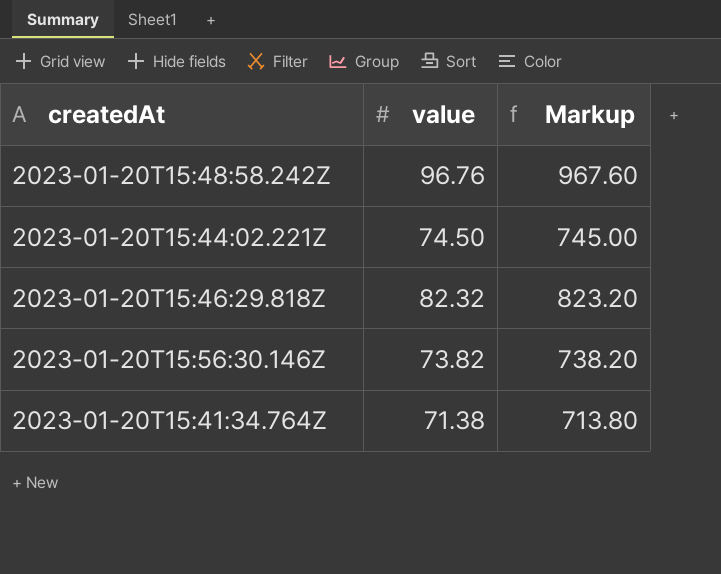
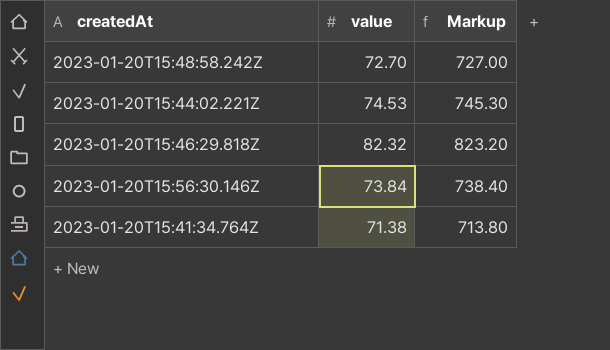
2023-01-20T15:48:58.242Z | value: 96.76 -> 72.70
2023-01-20T15:48:58.242Z | Markup: 967.60 -> 727.00
2023-01-20T15:44:02.221Z | value: 74.50 -> 74.53
2023-01-20T15:44:02.221Z | Markup: 745.00 -> 745.30
2023-01-20T15:56:30.146Z | value: 73.82 -> 73.84
2023-01-20T15:56:30.146Z | Markup: 738.20 -> 738.40

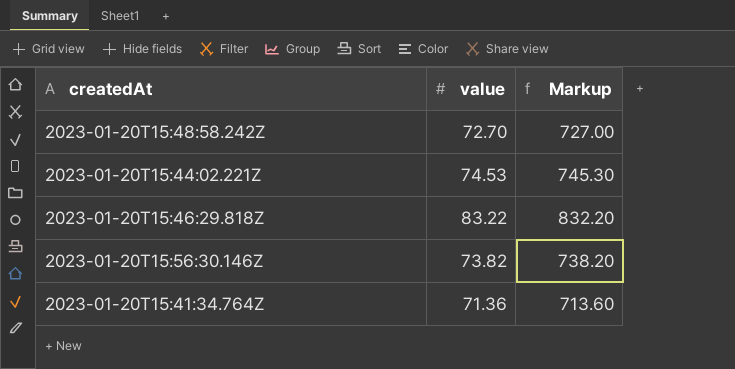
2023-01-20T15:46:29.818Z | value: 82.32 -> 83.22
2023-01-20T15:46:29.818Z | Markup: 823.20 -> 832.20
2023-01-20T15:56:30.146Z | value: 73.84 -> 73.82
2023-01-20T15:56:30.146Z | Markup: 738.40 -> 738.20
2023-01-20T15:41:34.764Z | value: 71.38 -> 71.36
2023-01-20T15:41:34.764Z | Markup: 713.80 -> 713.60

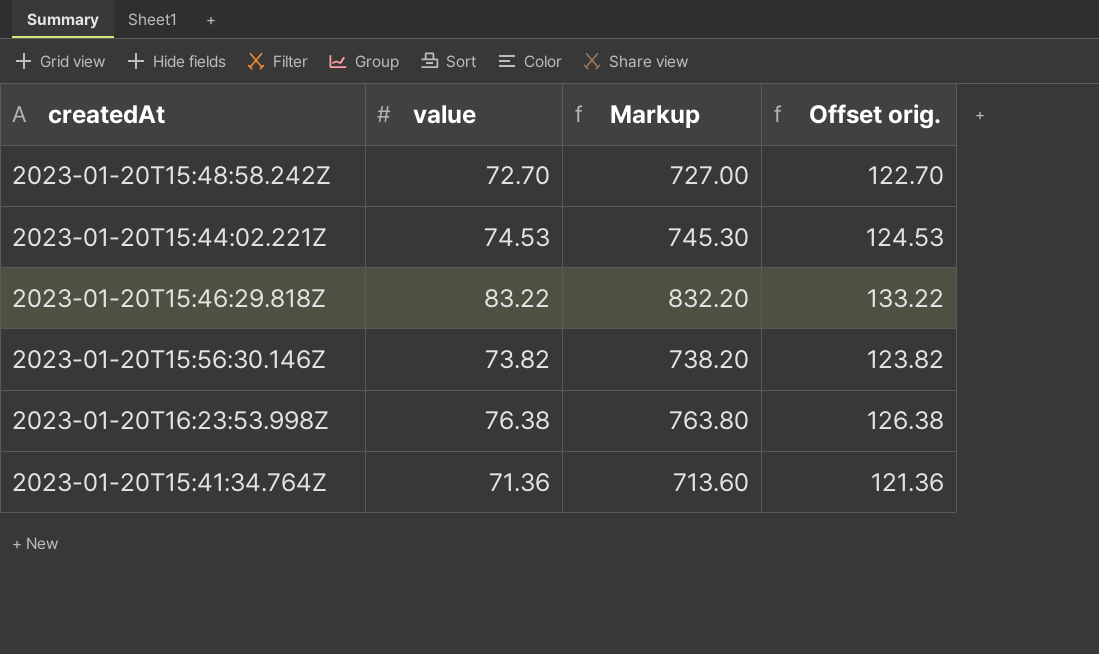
column Offset orig. | formula: none -> [value] + 50
row 2023-01-20T16:23:53.998Z: none -> 76.38 | 763.80 | 126.38

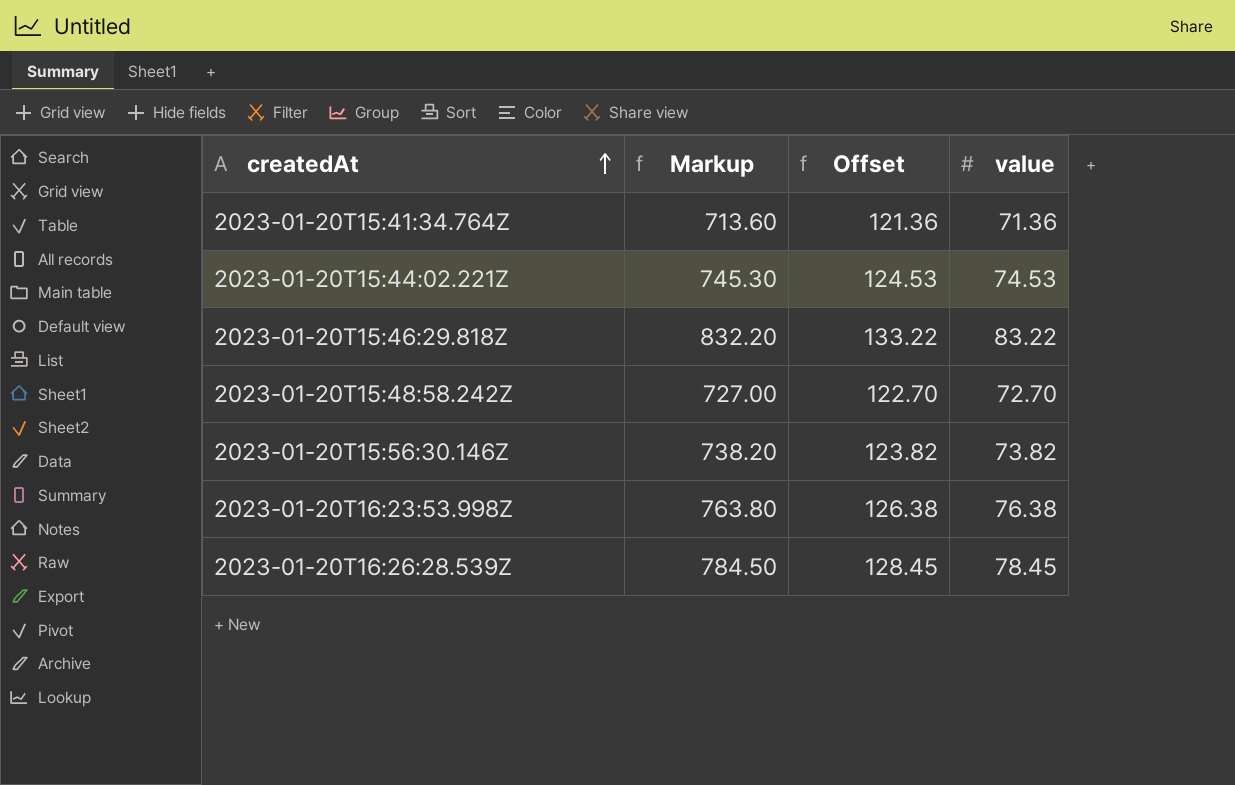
row order: none -> createdAt ascending
column name: Offset orig. -> Offset
column value | position: 2 -> 4
row 2023-01-20T16:26:28.539Z: none -> 784.50 | 128.45 | 78.45

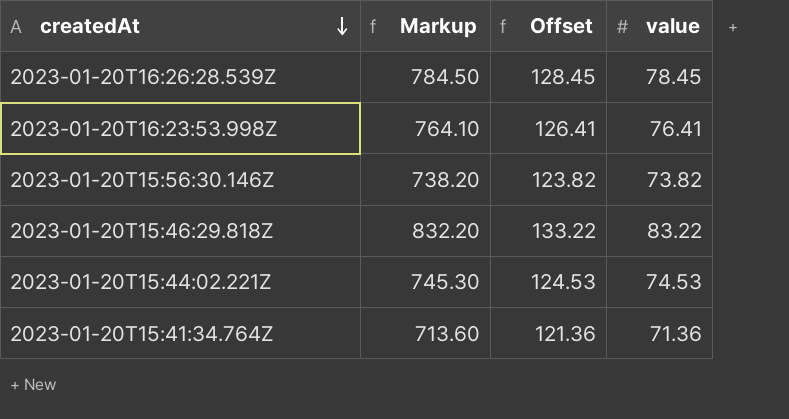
row order: createdAt ascending -> createdAt descending
row 2023-01-20T15:48:58.242Z: 727.00 | 122.70 | 72.70 -> none
2023-01-20T16:23:53.998Z | Markup: 763.80 -> 764.10
2023-01-20T16:23:53.998Z | Offset: 126.38 -> 126.41
2023-01-20T16:23:53.998Z | value: 76.38 -> 76.41

